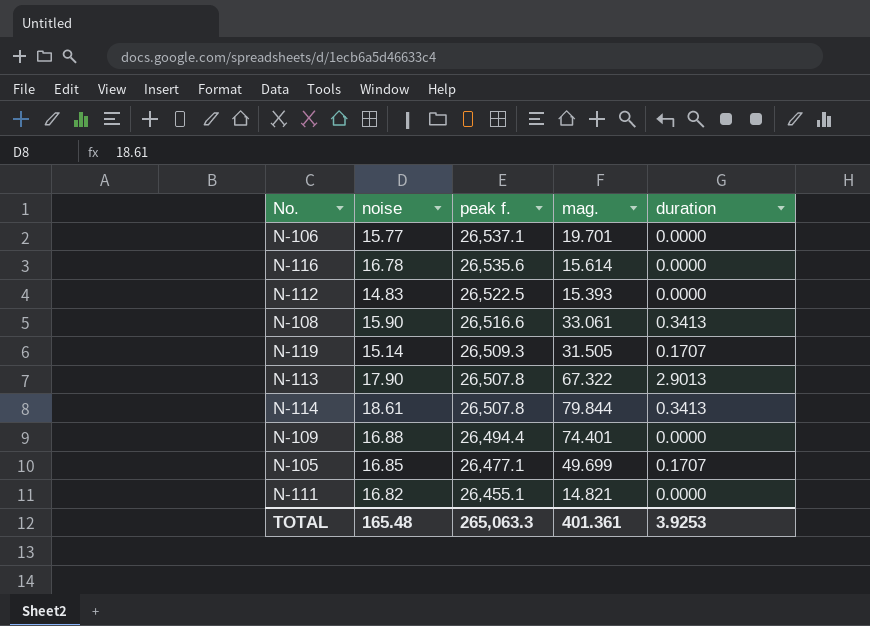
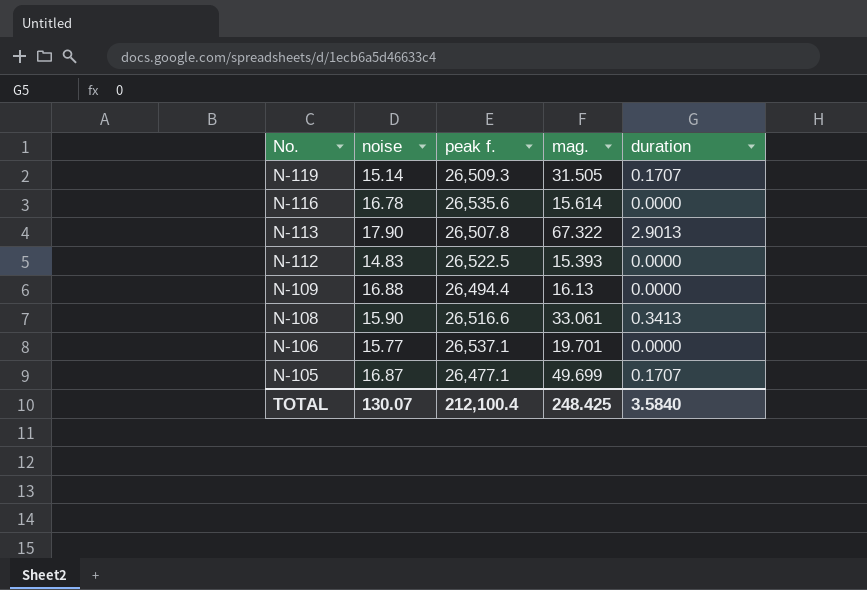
row order: peak f. descending -> No. descending
row N-114: 18.61 | 26,507.8 | 79.844 | 0.3413 -> none
row N-111: 16.82 | 26,455.1 | 14.821 | 0.0000 -> none
N-109 | mag.: 74.401 -> 16.13
N-105 | noise: 16.85 -> 16.87
TOTAL | noise: 165.48 -> 130.07
TOTAL | peak f.: 265,063.3 -> 212,100.4
TOTAL | mag.: 401.361 -> 248.425
TOTAL | duration: 3.9253 -> 3.5840

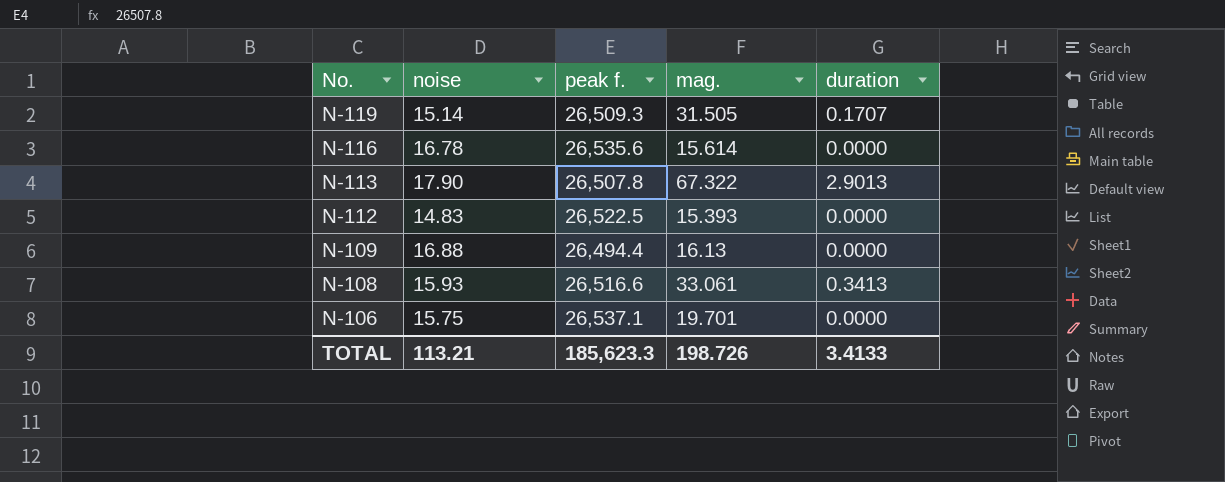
row N-105: 16.87 | 26,477.1 | 49.699 | 0.1707 -> none
N-108 | noise: 15.90 -> 15.93
N-106 | noise: 15.77 -> 15.75
TOTAL | noise: 130.07 -> 113.21
TOTAL | peak f.: 212,100.4 -> 185,623.3
TOTAL | mag.: 248.425 -> 198.726
TOTAL | duration: 3.5840 -> 3.4133

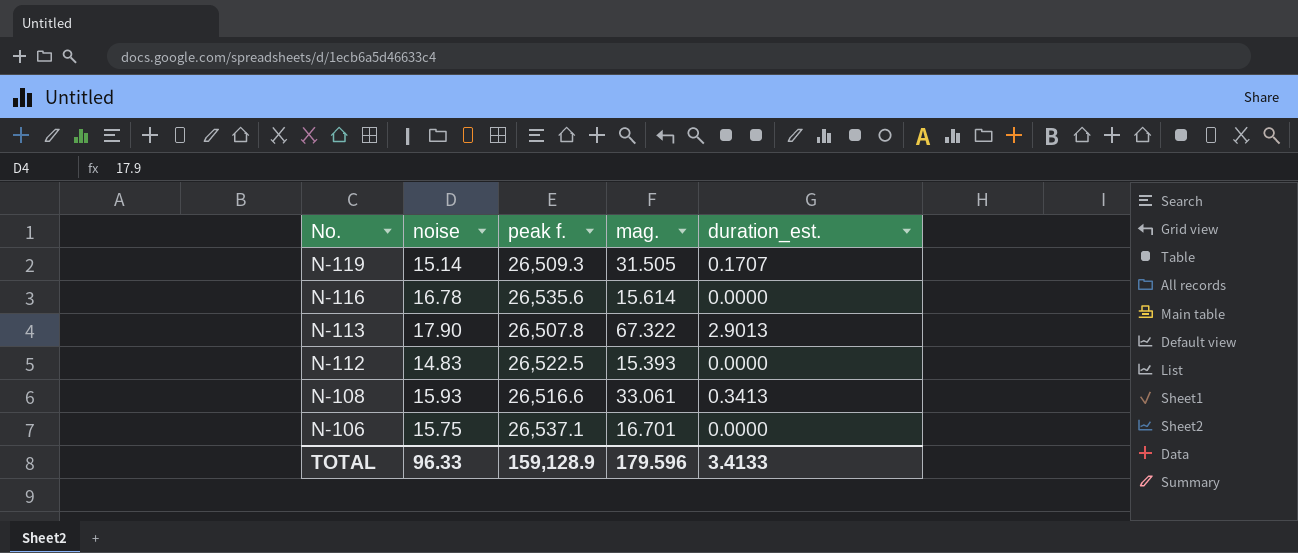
column name: duration -> duration_est.
row N-109: 16.88 | 26,494.4 | 16.13 | 0.0000 -> none
N-106 | mag.: 19.701 -> 16.701
TOTAL | noise: 113.21 -> 96.33
TOTAL | peak f.: 185,623.3 -> 159,128.9
TOTAL | mag.: 198.726 -> 179.596

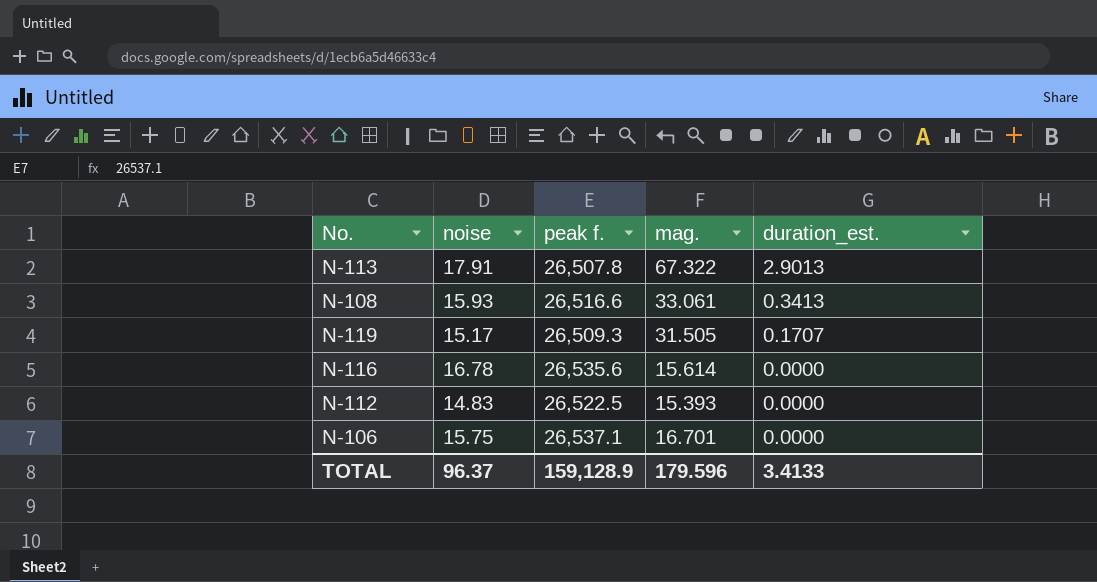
row order: No. descending -> duration_est. descending
N-113 | noise: 17.90 -> 17.91
N-119 | noise: 15.14 -> 15.17
TOTAL | noise: 96.33 -> 96.37

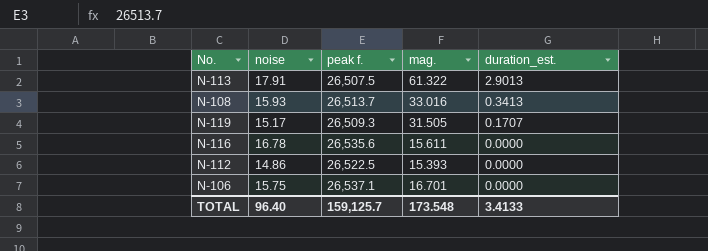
N-113 | peak f.: 26,507.8 -> 26,507.5
N-113 | mag.: 67.322 -> 61.322
N-108 | peak f.: 26,516.6 -> 26,513.7
N-108 | mag.: 33.061 -> 33.016
N-116 | mag.: 15.614 -> 15.611
N-112 | noise: 14.83 -> 14.86
TOTAL | noise: 96.37 -> 96.40
TOTAL | peak f.: 159,128.9 -> 159,125.7
TOTAL | mag.: 179.596 -> 173.548

